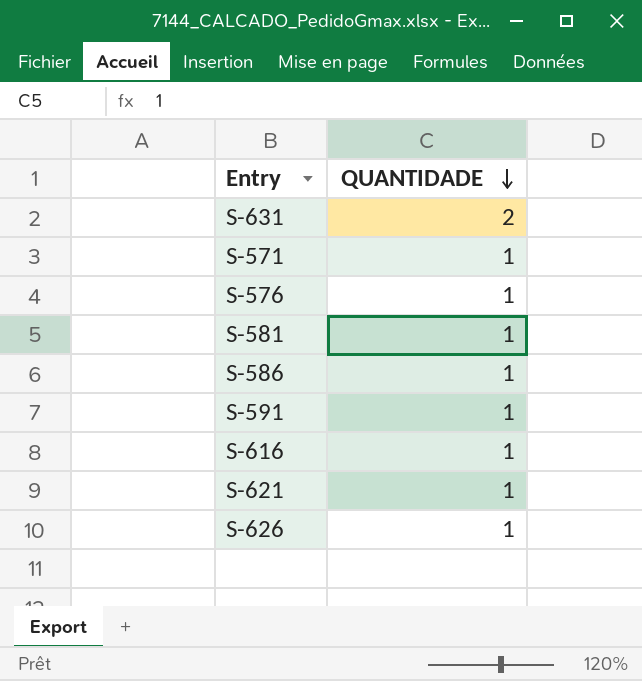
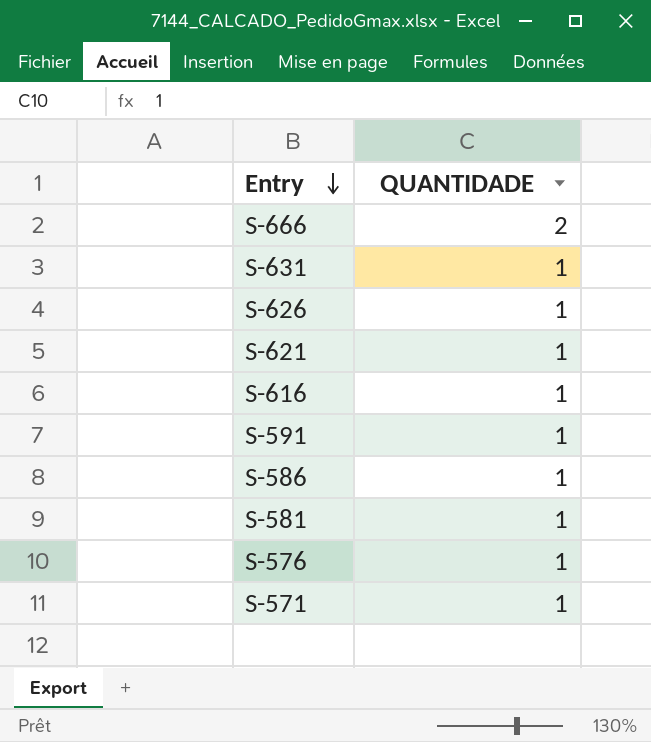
row order: QUANTIDADE descending -> Entry descending
row S-666: none -> 2
S-631 | QUANTIDADE: 2 -> 1

